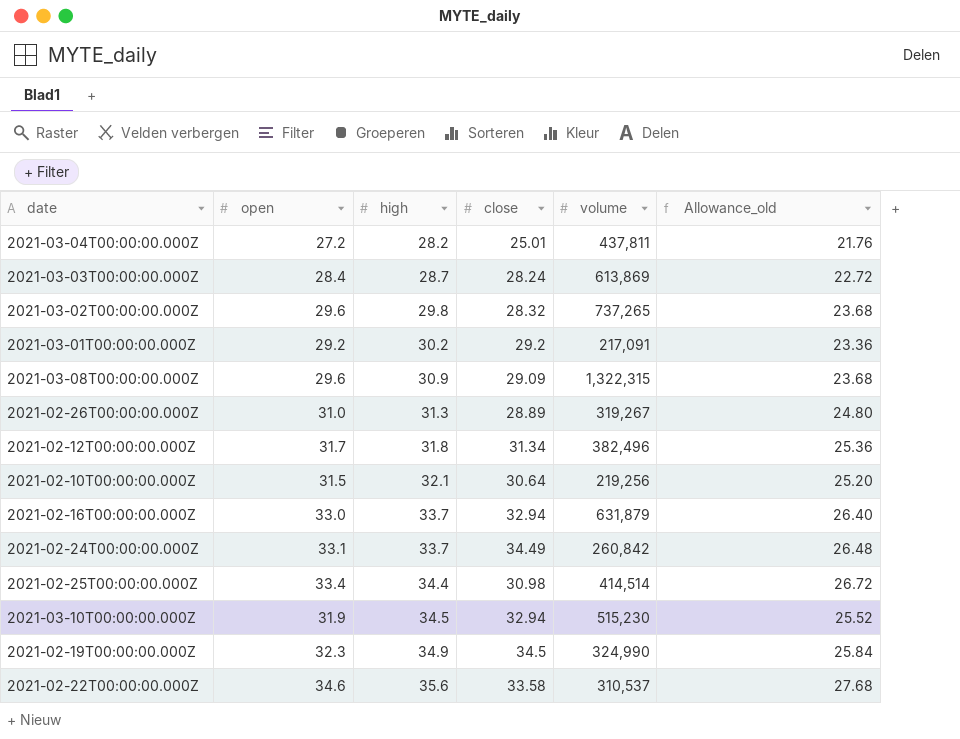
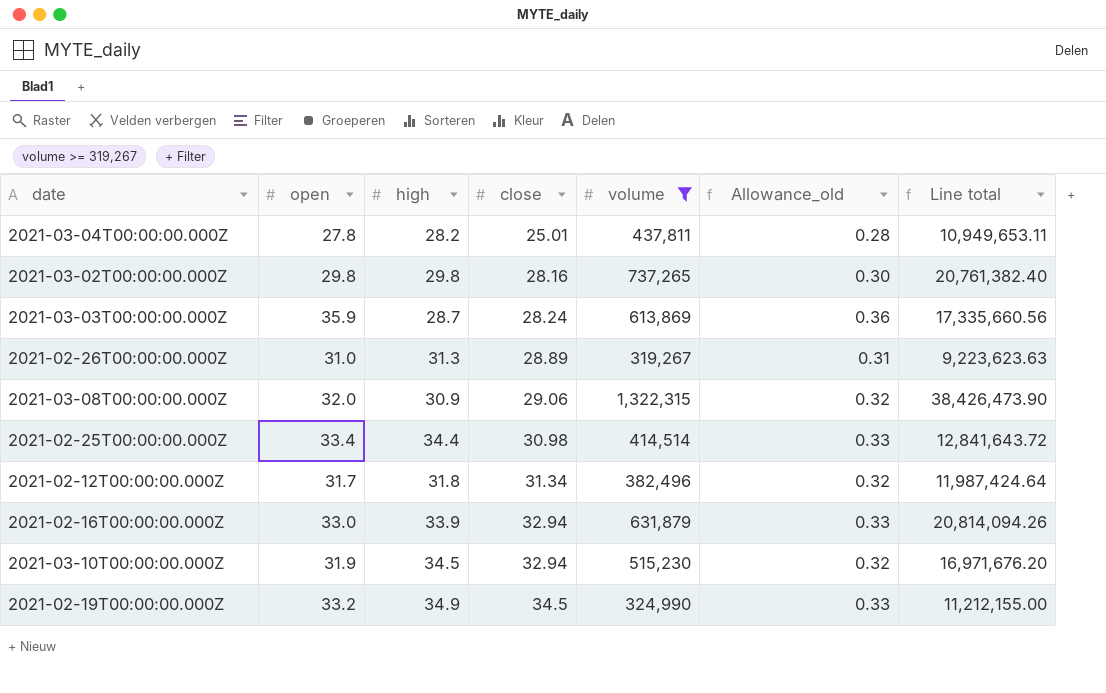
filter: none -> volume >= 319,267
row order: high ascending -> close ascending
column Allowance_old | formula: [open] * 0.8 -> [open] * 0.01
column Line total | formula: none -> [close] * [volume]
2021-03-04T00:00:00.000Z | open: 27.2 -> 27.8
2021-03-02T00:00:00.000Z | open: 29.6 -> 29.8
2021-03-02T00:00:00.000Z | close: 28.32 -> 28.16
2021-03-03T00:00:00.000Z | open: 28.4 -> 35.9
2021-03-08T00:00:00.000Z | open: 29.6 -> 32.0
2021-03-08T00:00:00.000Z | close: 29.09 -> 29.06
2021-02-16T00:00:00.000Z | high: 33.7 -> 33.9
2021-02-19T00:00:00.000Z | open: 32.3 -> 33.2

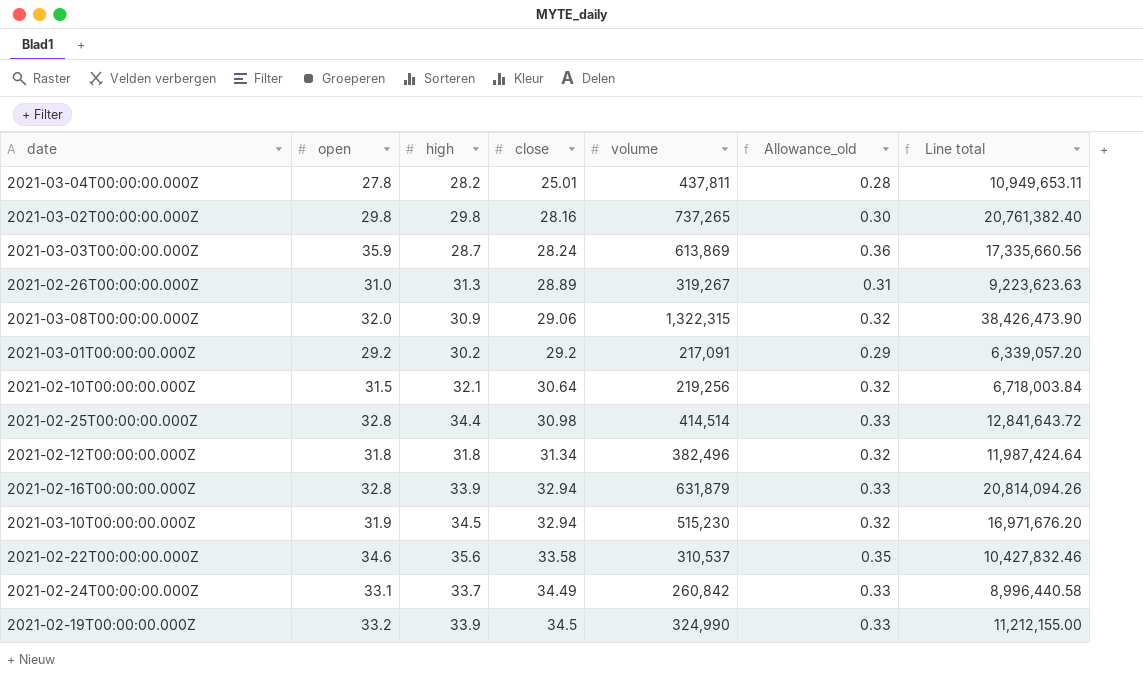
filter: volume >= 319,267 -> none
2021-02-25T00:00:00.000Z | open: 33.4 -> 32.8
2021-02-12T00:00:00.000Z | open: 31.7 -> 31.8
2021-02-16T00:00:00.000Z | open: 33.0 -> 32.8
2021-02-19T00:00:00.000Z | high: 34.9 -> 33.9

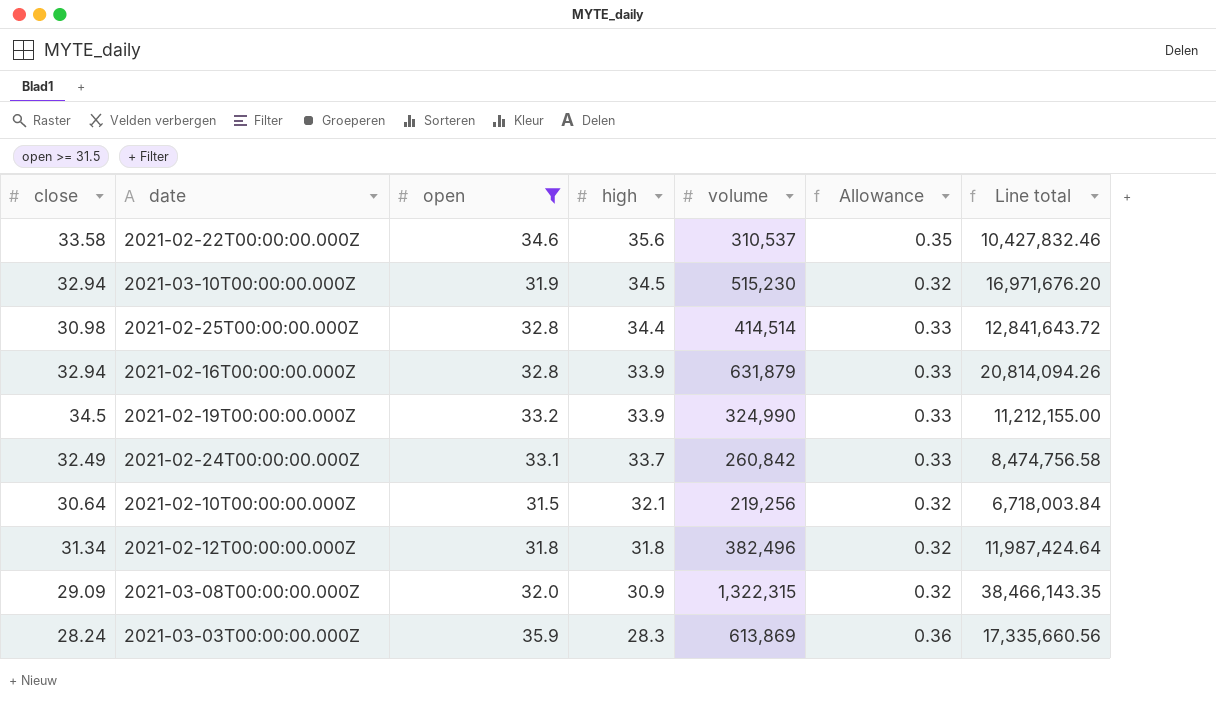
filter: none -> open >= 31.5
row order: close ascending -> high descending
column close | position: 4 -> 1
column name: Allowance_old -> Allowance
2021-02-24T00:00:00.000Z | close: 34.49 -> 32.49
2021-02-24T00:00:00.000Z | Line total: 8,996,440.58 -> 8,474,756.58
2021-03-08T00:00:00.000Z | close: 29.06 -> 29.09
2021-03-08T00:00:00.000Z | Line total: 38,426,473.90 -> 38,466,143.35
2021-03-03T00:00:00.000Z | high: 28.7 -> 28.3

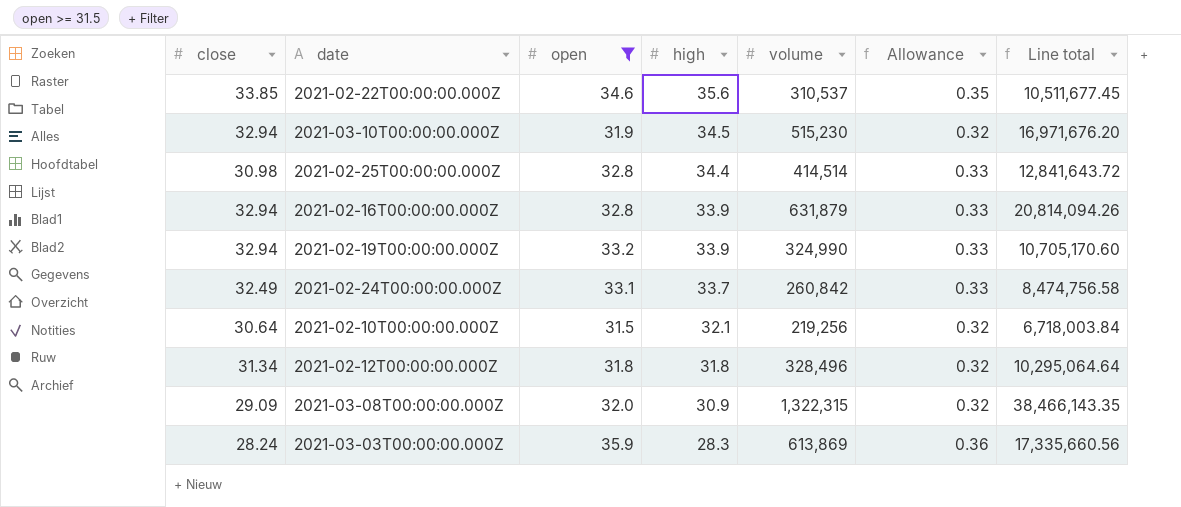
2021-02-22T00:00:00.000Z | close: 33.58 -> 33.85
2021-02-22T00:00:00.000Z | Line total: 10,427,832.46 -> 10,511,677.45
2021-02-19T00:00:00.000Z | close: 34.5 -> 32.94
2021-02-19T00:00:00.000Z | Line total: 11,212,155.00 -> 10,705,170.60
2021-02-12T00:00:00.000Z | volume: 382,496 -> 328,496
2021-02-12T00:00:00.000Z | Line total: 11,987,424.64 -> 10,295,064.64

